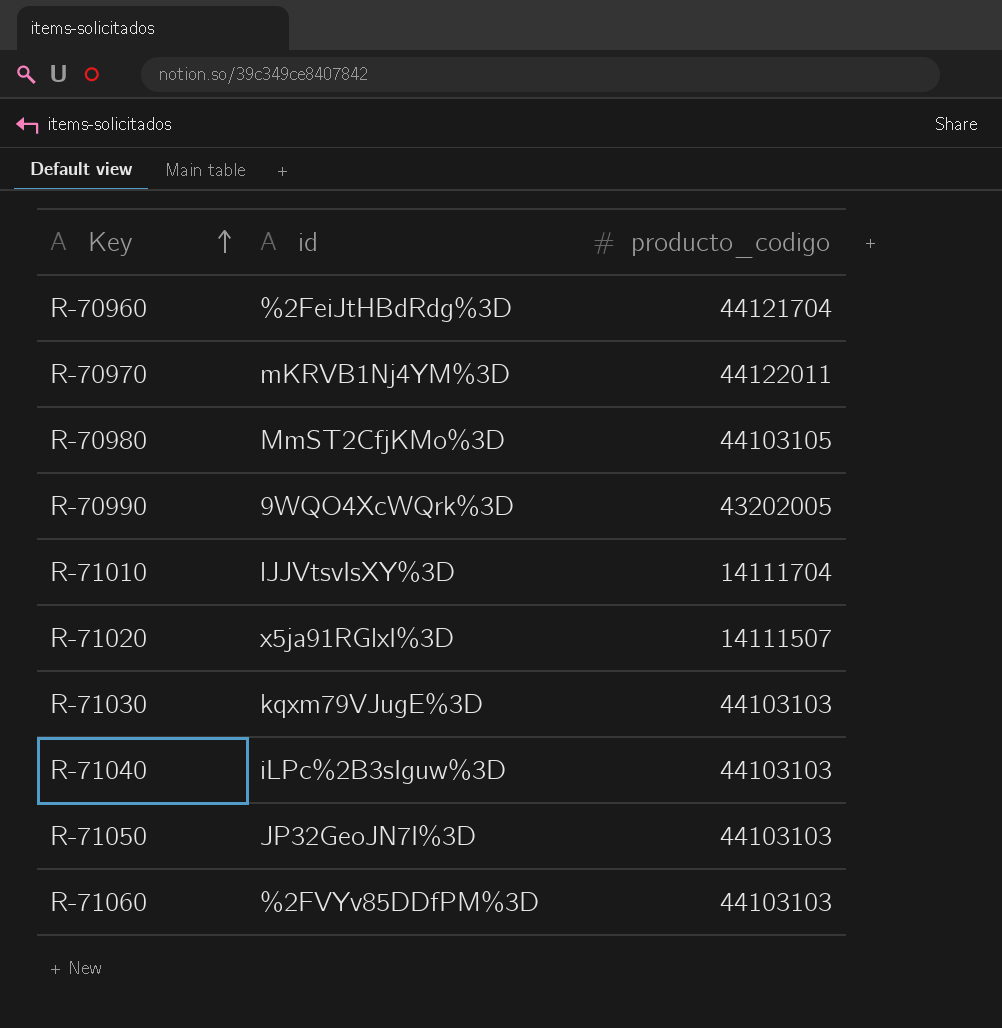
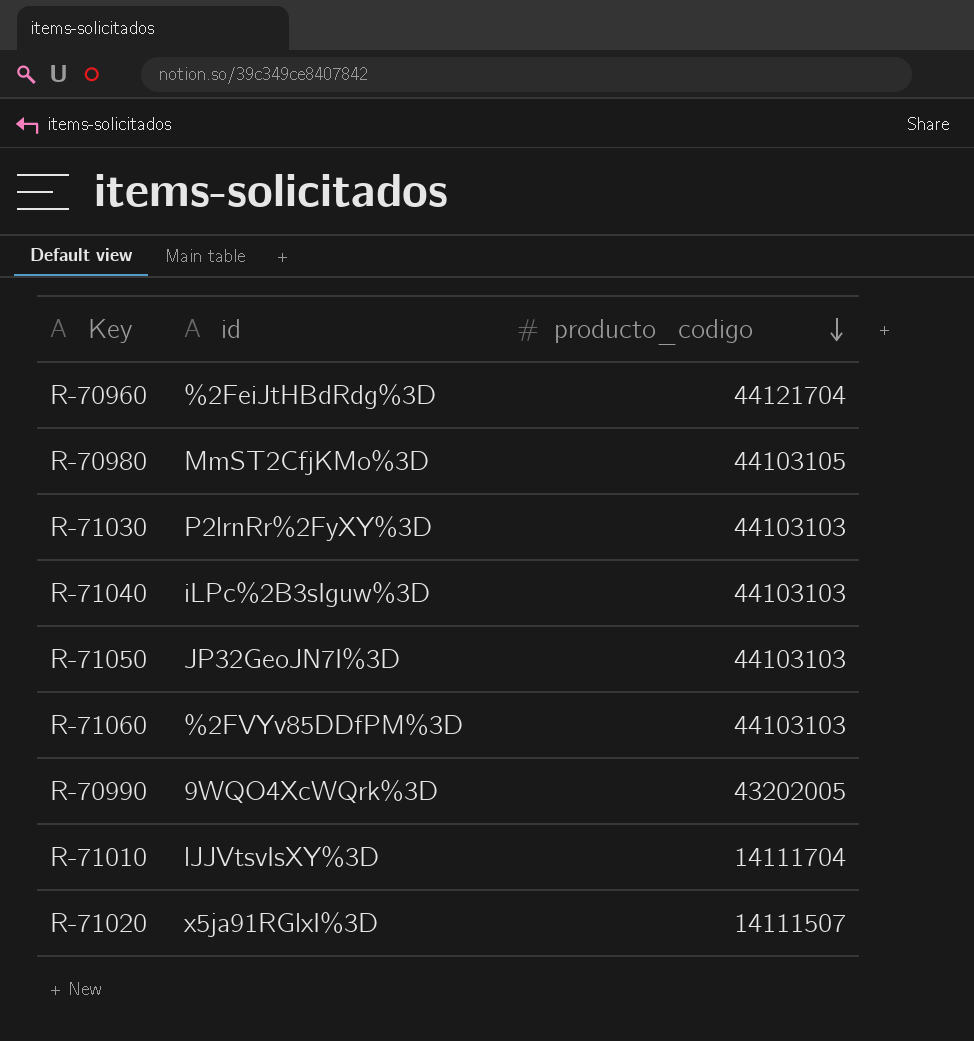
row order: Key ascending -> producto_codigo descending
row R-70970: mKRVB1Nj4YM%3D | 44122011 -> none
R-71030 | id: kqxm79VJugE%3D -> P2lrnRr%2FyXY%3D

